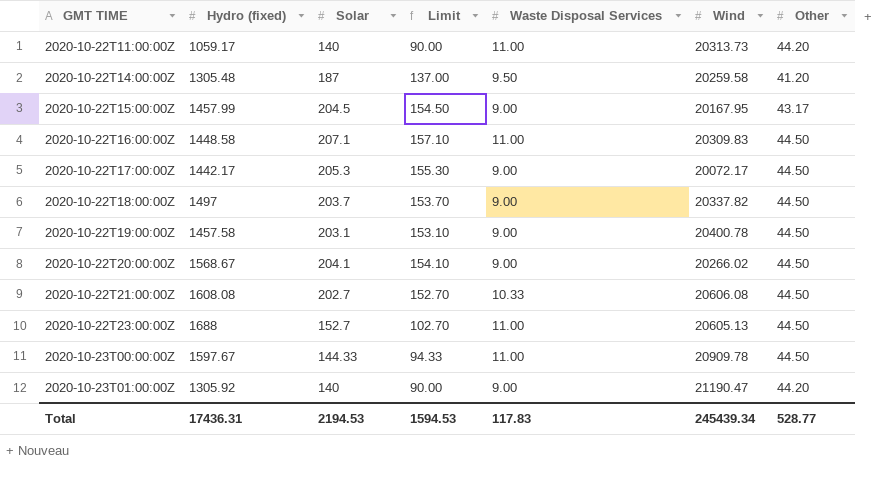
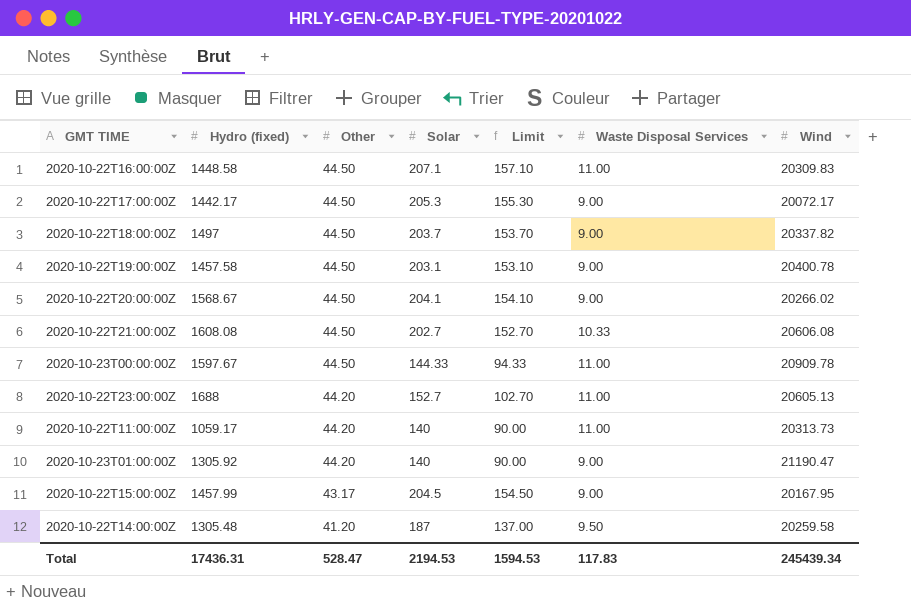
row order: GMT TIME ascending -> Other descending
column Other | position: 7 -> 3
2020-10-22T23:00:00Z | Other: 44.50 -> 44.20
Total | Other: 528.77 -> 528.47

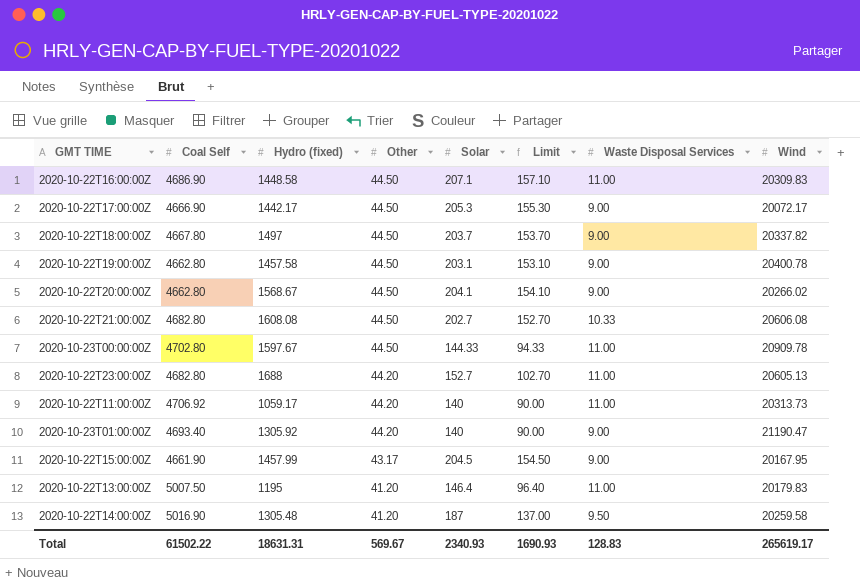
column Coal Self | position: none -> 2
row 2020-10-22T13:00:00Z: none -> 5007.50 | 1195 | 41.20 | 146.4 | 96.40 | 11.00 | 20179.83
Total | Hydro (fixed): 17436.31 -> 18631.31
Total | Other: 528.47 -> 569.67
Total | Solar: 2194.53 -> 2340.93
Total | Limit: 1594.53 -> 1690.93
Total | Waste Disposal Services: 117.83 -> 128.83
Total | Wind: 245439.34 -> 265619.17

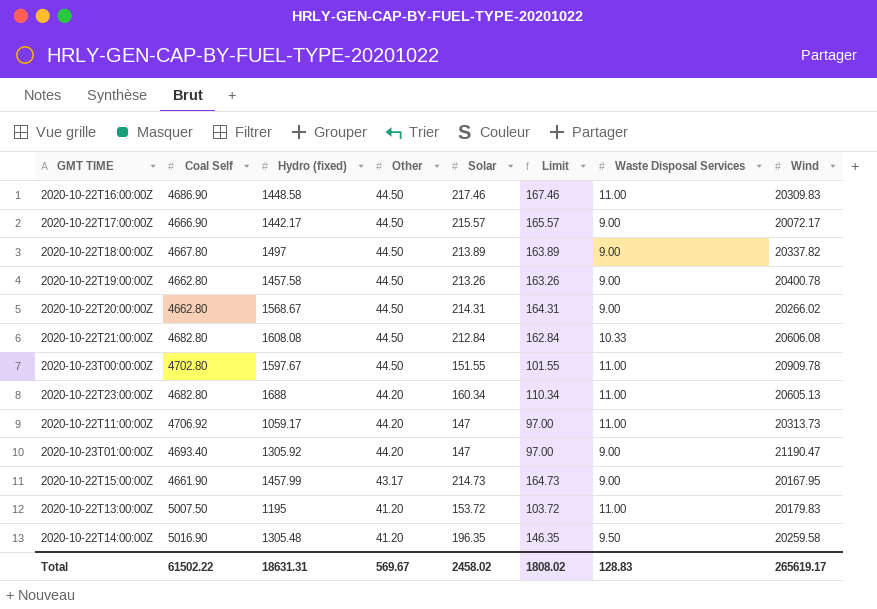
2020-10-22T16:00:00Z | Solar: 207.1 -> 217.46
2020-10-22T16:00:00Z | Limit: 157.10 -> 167.46
2020-10-22T17:00:00Z | Solar: 205.3 -> 215.57
2020-10-22T17:00:00Z | Limit: 155.30 -> 165.57
2020-10-22T18:00:00Z | Solar: 203.7 -> 213.89
2020-10-22T18:00:00Z | Limit: 153.70 -> 163.89
2020-10-22T19:00:00Z | Solar: 203.1 -> 213.26
2020-10-22T19:00:00Z | Limit: 153.10 -> 163.26
2020-10-22T20:00:00Z | Solar: 204.1 -> 214.31
2020-10-22T20:00:00Z | Limit: 154.10 -> 164.31
2020-10-22T21:00:00Z | Solar: 202.7 -> 212.84
2020-10-22T21:00:00Z | Limit: 152.70 -> 162.84
2020-10-23T00:00:00Z | Solar: 144.33 -> 151.55
2020-10-23T00:00:00Z | Limit: 94.33 -> 101.55
2020-10-22T23:00:00Z | Solar: 152.7 -> 160.34
2020-10-22T23:00:00Z | Limit: 102.70 -> 110.34
2020-10-22T11:00:00Z | Solar: 140 -> 147
2020-10-22T11:00:00Z | Limit: 90.00 -> 97.00
2020-10-23T01:00:00Z | Solar: 140 -> 147
2020-10-23T01:00:00Z | Limit: 90.00 -> 97.00
2020-10-22T15:00:00Z | Solar: 204.5 -> 214.73
2020-10-22T15:00:00Z | Limit: 154.50 -> 164.73
2020-10-22T13:00:00Z | Solar: 146.4 -> 153.72
2020-10-22T13:00:00Z | Limit: 96.40 -> 103.72
2020-10-22T14:00:00Z | Solar: 187 -> 196.35
2020-10-22T14:00:00Z | Limit: 137.00 -> 146.35
Total | Solar: 2340.93 -> 2458.02
Total | Limit: 1690.93 -> 1808.02

